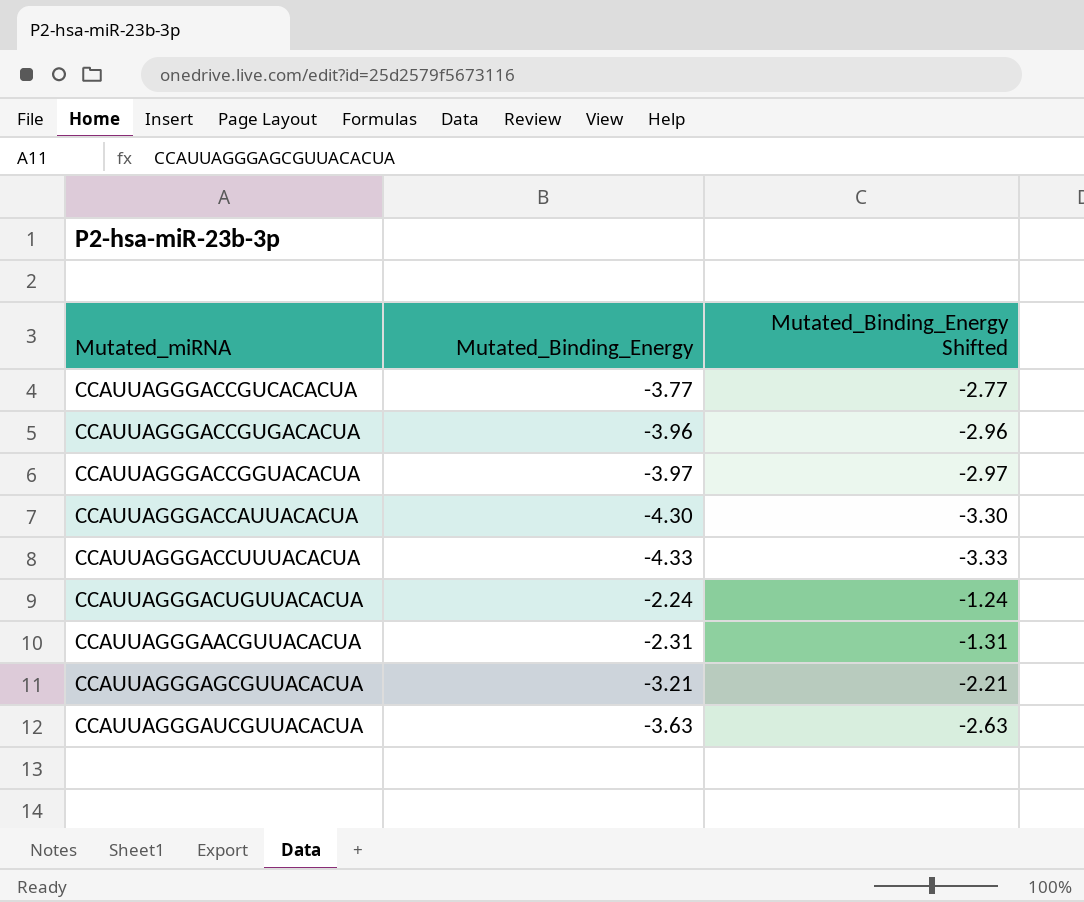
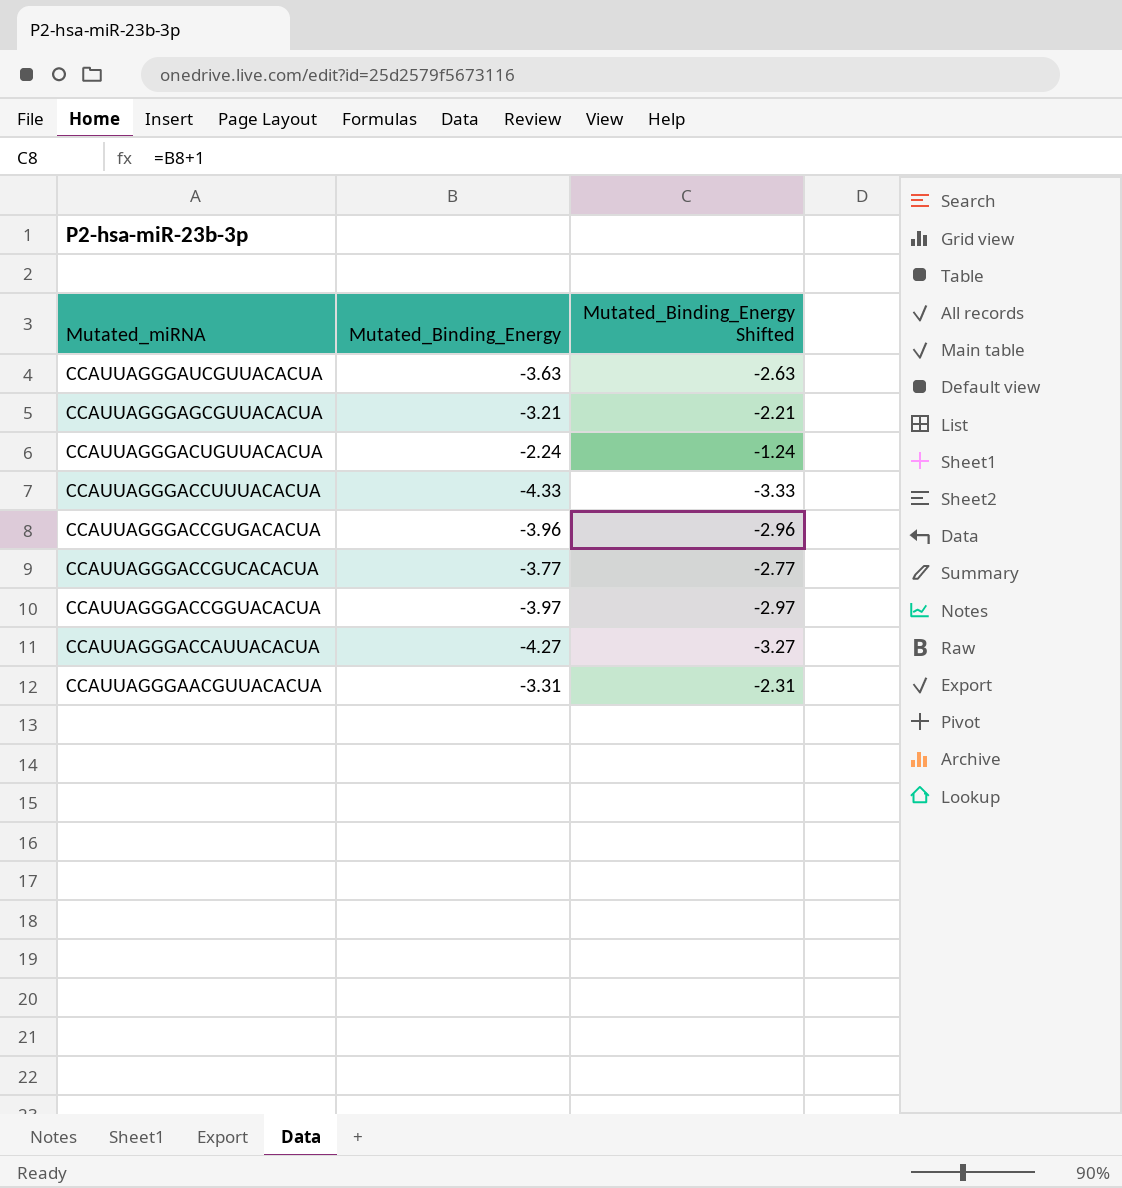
row order: none -> Mutated_miRNA descending
CCAUUAGGGACCAUUACACUA | Mutated_Binding_Energy: -4.30 -> -4.27
CCAUUAGGGACCAUUACACUA | Mutated_Binding_Energy Shifted: -3.30 -> -3.27
CCAUUAGGGAACGUUACACUA | Mutated_Binding_Energy: -2.31 -> -3.31
CCAUUAGGGAACGUUACACUA | Mutated_Binding_Energy Shifted: -1.31 -> -2.31

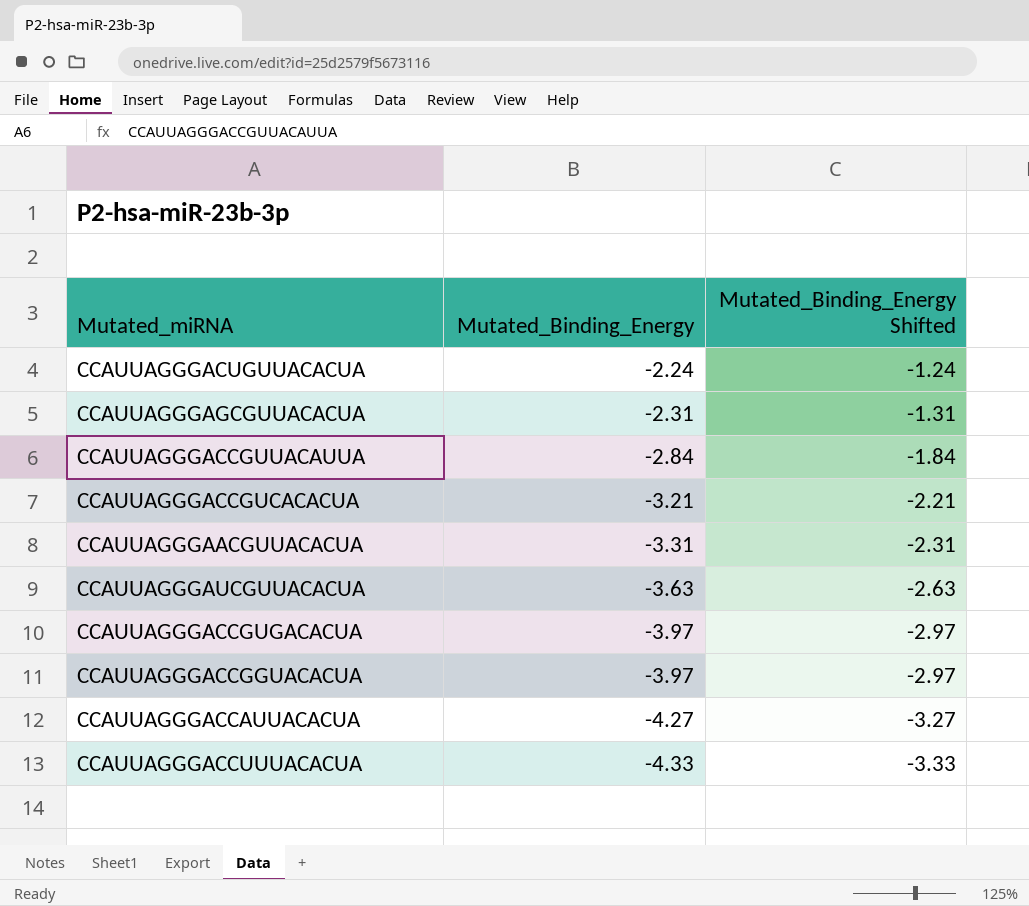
row order: Mutated_miRNA descending -> Mutated_Binding_Energy descending
CCAUUAGGGAGCGUUACACUA | Mutated_Binding_Energy: -3.21 -> -2.31
CCAUUAGGGAGCGUUACACUA | Mutated_Binding_Energy Shifted: -2.21 -> -1.31
row CCAUUAGGGACCGUUACAUUA: none -> -2.84 | -1.84
CCAUUAGGGACCGUCACACUA | Mutated_Binding_Energy: -3.77 -> -3.21
CCAUUAGGGACCGUCACACUA | Mutated_Binding_Energy Shifted: -2.77 -> -2.21
CCAUUAGGGACCGUGACACUA | Mutated_Binding_Energy: -3.96 -> -3.97
CCAUUAGGGACCGUGACACUA | Mutated_Binding_Energy Shifted: -2.96 -> -2.97

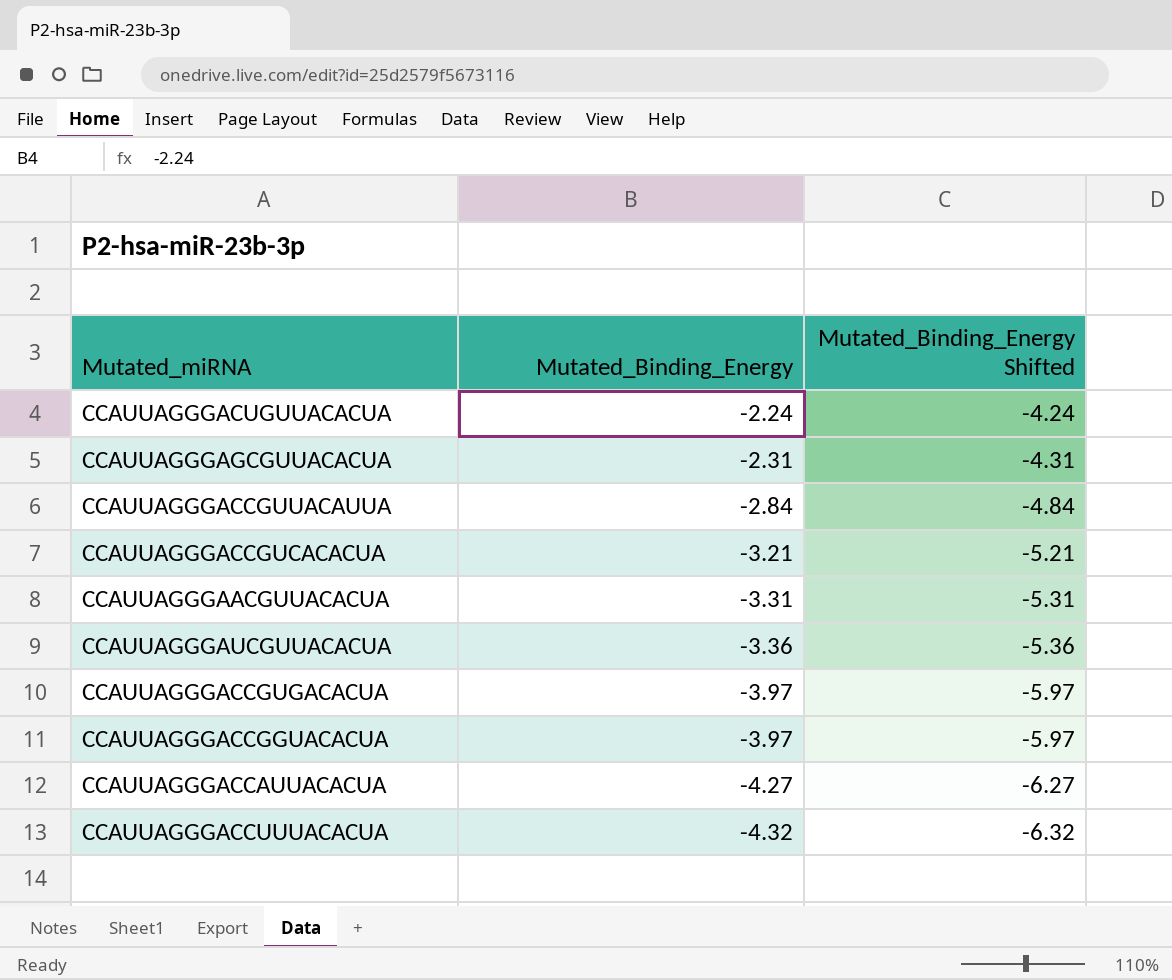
column Mutated_Binding_Energy Shifted | formula: [Mutated_Binding_Energy] + 1 -> [Mutated_Binding_Energy] - 2
CCAUUAGGGAUCGUUACACUA | Mutated_Binding_Energy: -3.63 -> -3.36
CCAUUAGGGACCUUUACACUA | Mutated_Binding_Energy: -4.33 -> -4.32

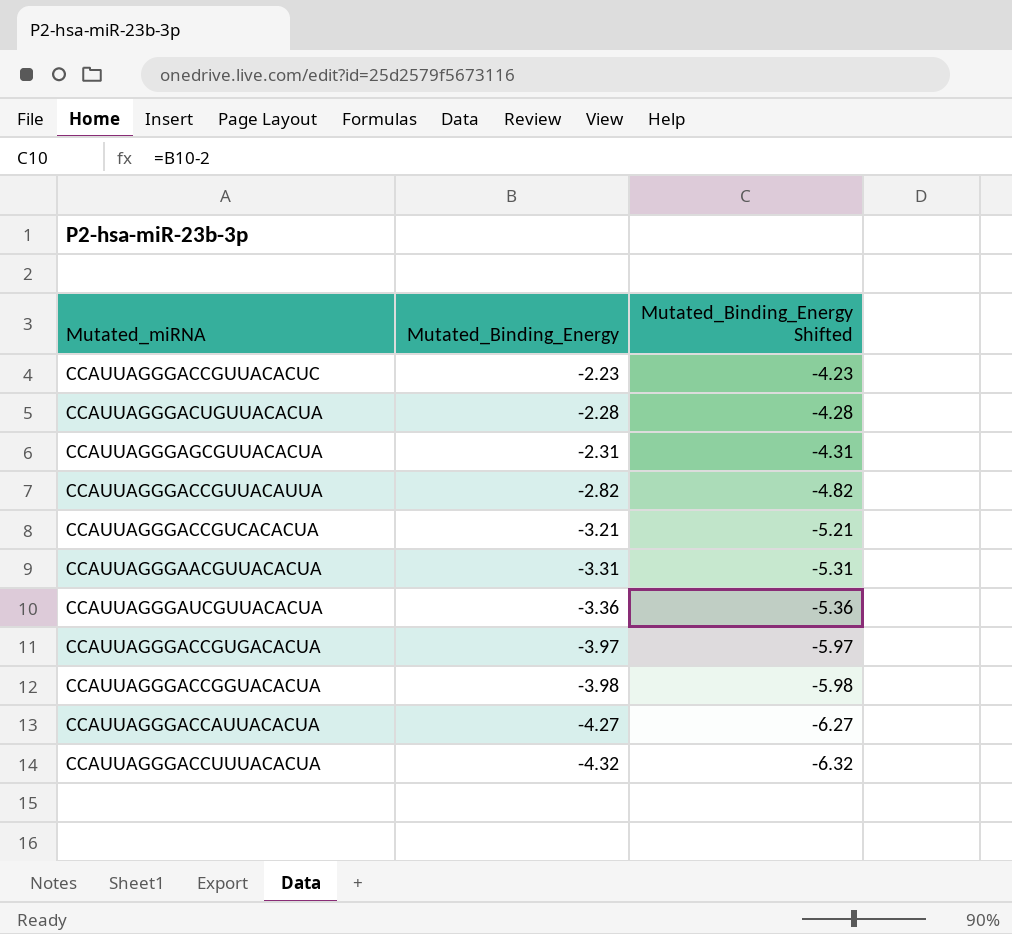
row CCAUUAGGGACCGUUACACUC: none -> -2.23 | -4.23
CCAUUAGGGACUGUUACACUA | Mutated_Binding_Energy: -2.24 -> -2.28
CCAUUAGGGACUGUUACACUA | Mutated_Binding_Energy Shifted: -4.24 -> -4.28
CCAUUAGGGACCGUUACAUUA | Mutated_Binding_Energy: -2.84 -> -2.82
CCAUUAGGGACCGUUACAUUA | Mutated_Binding_Energy Shifted: -4.84 -> -4.82
CCAUUAGGGACCGGUACACUA | Mutated_Binding_Energy: -3.97 -> -3.98
CCAUUAGGGACCGGUACACUA | Mutated_Binding_Energy Shifted: -5.97 -> -5.98

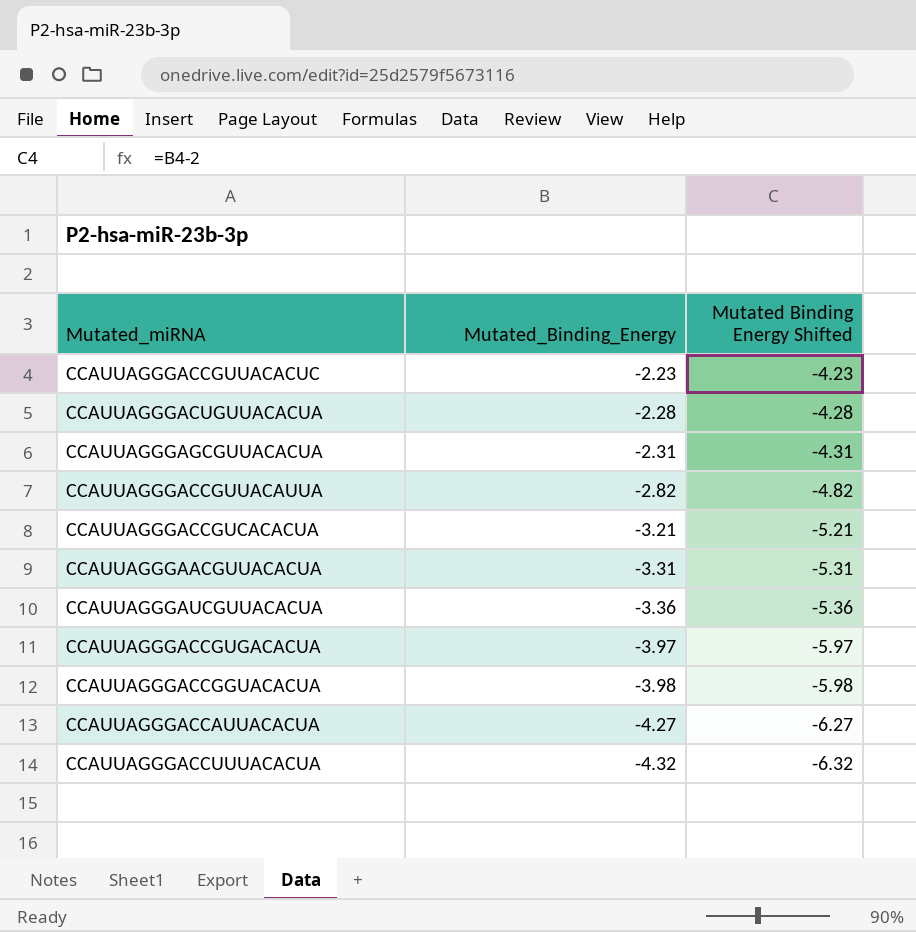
column name: Mutated_Binding_Energy Shifted -> Mutated Binding Energy Shifted

